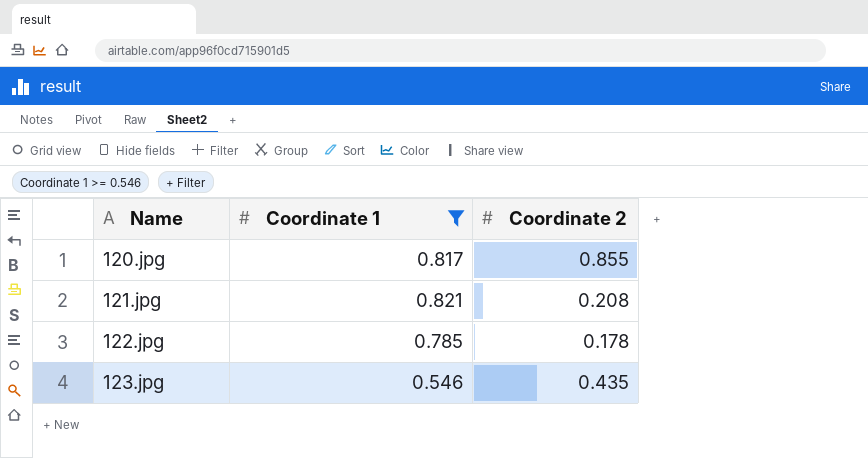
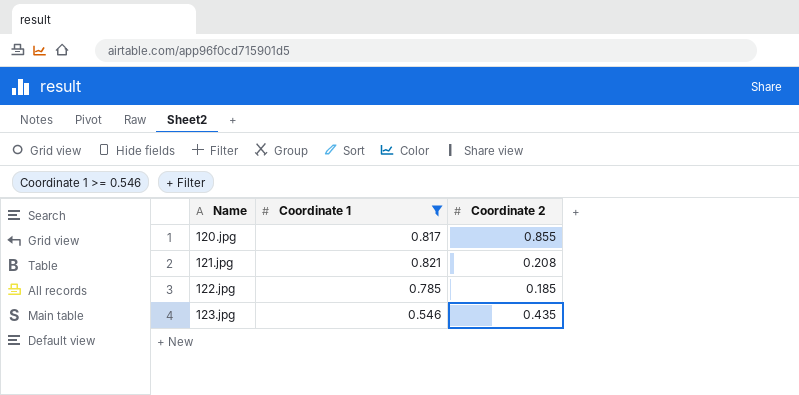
122.jpg | Coordinate 2: 0.178 -> 0.185

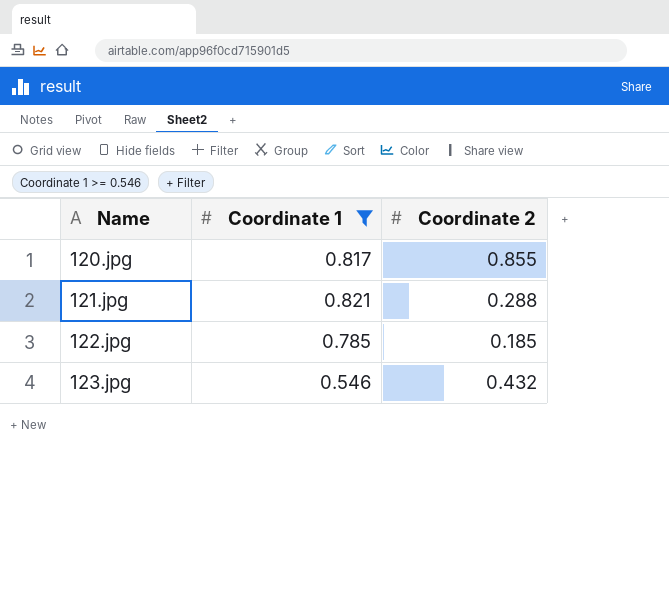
121.jpg | Coordinate 2: 0.208 -> 0.288
123.jpg | Coordinate 2: 0.435 -> 0.432

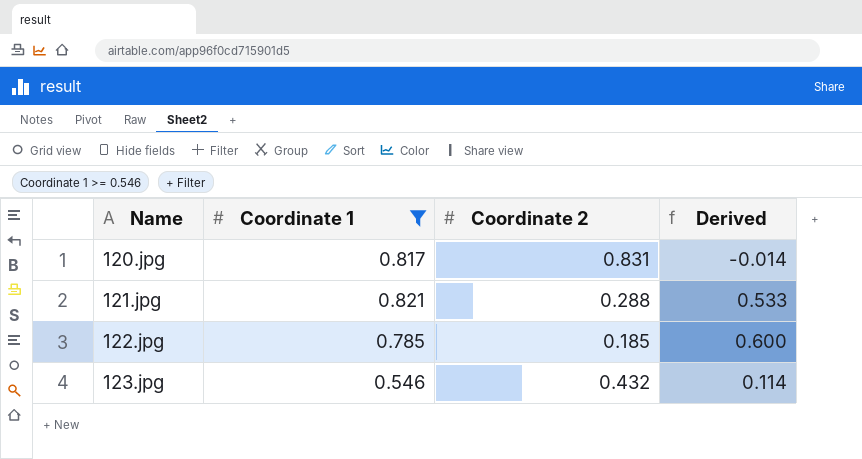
column Derived | formula: none -> [Coordinate 1] - [Coordinate 2]
120.jpg | Coordinate 2: 0.855 -> 0.831

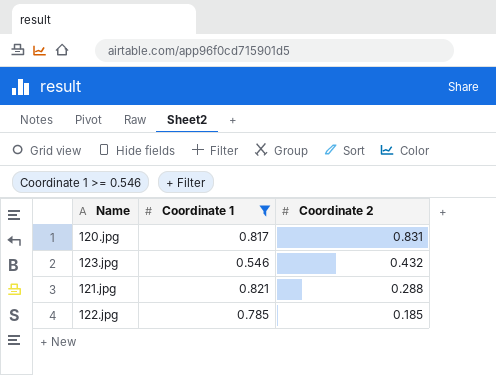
row order: Name ascending -> Coordinate 2 descending
column Derived | formula: [Coordinate 1] - [Coordinate 2] -> none

